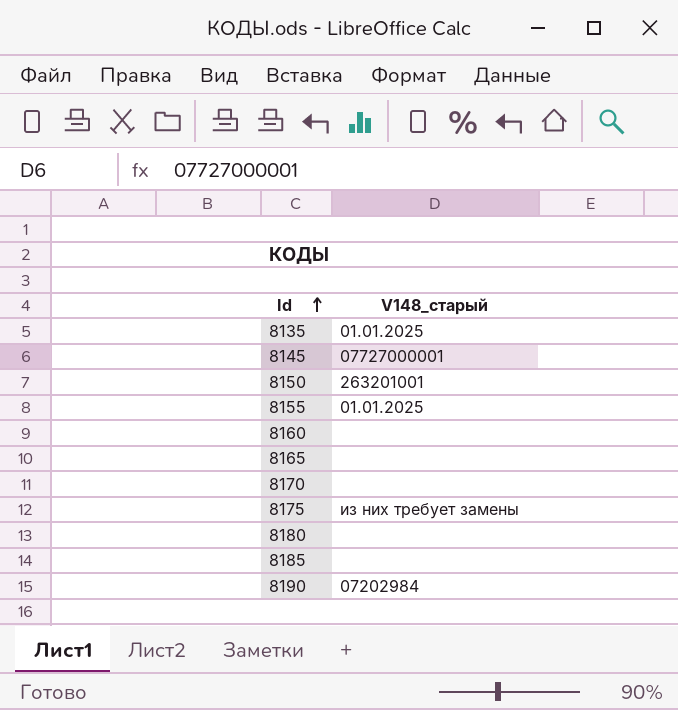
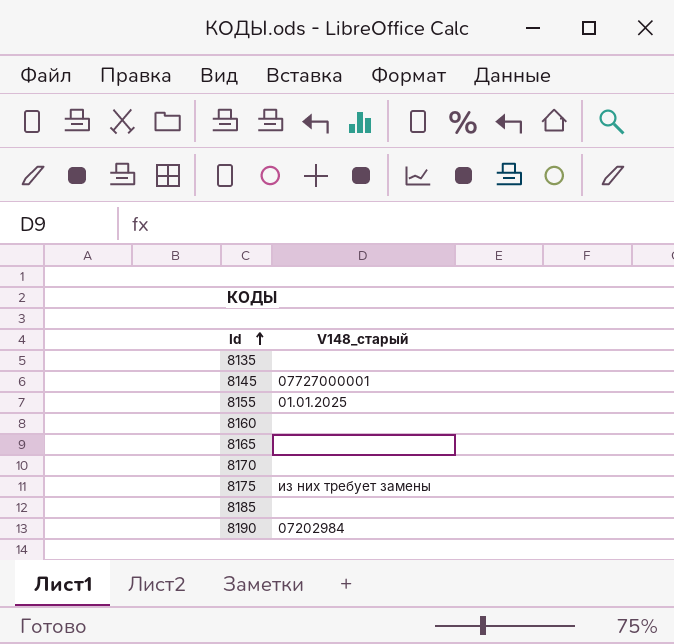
row 8150: 263201001 -> none
row 8180: none -> none
8135 | V148_старый: 01.01.2025 -> none

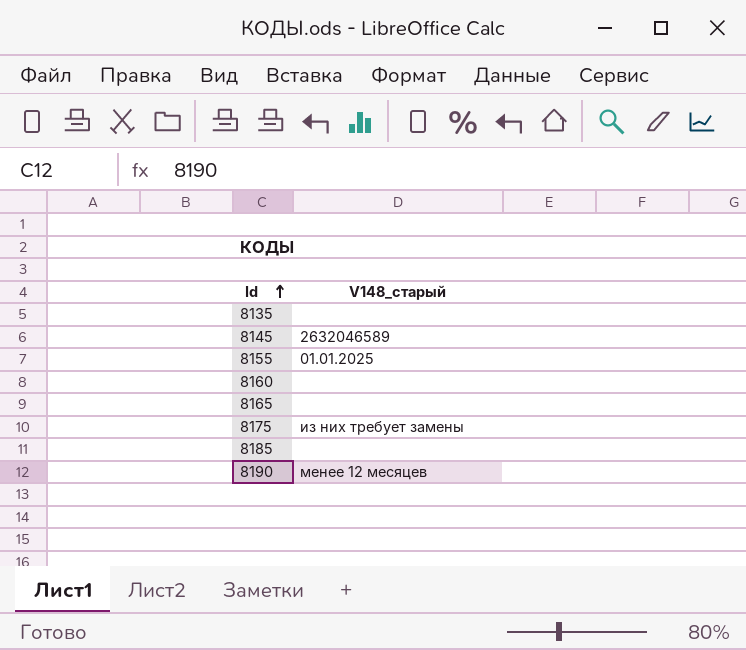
row 8170: none -> none
8145 | V148_старый: 07727000001 -> 2632046589
8190 | V148_старый: 07202984 -> менее 12 месяцев

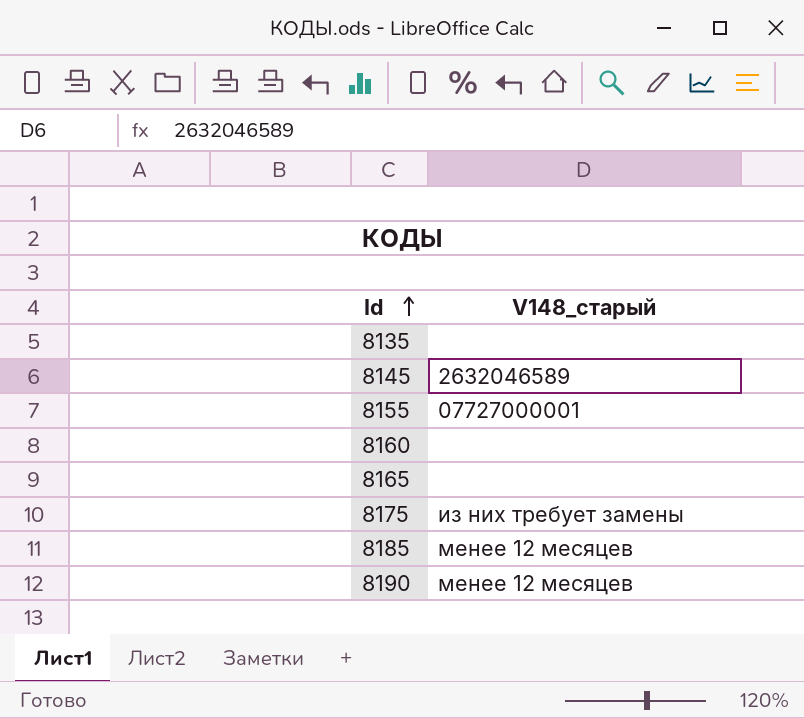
8155 | V148_старый: 01.01.2025 -> 07727000001
8185 | V148_старый: none -> менее 12 месяцев

